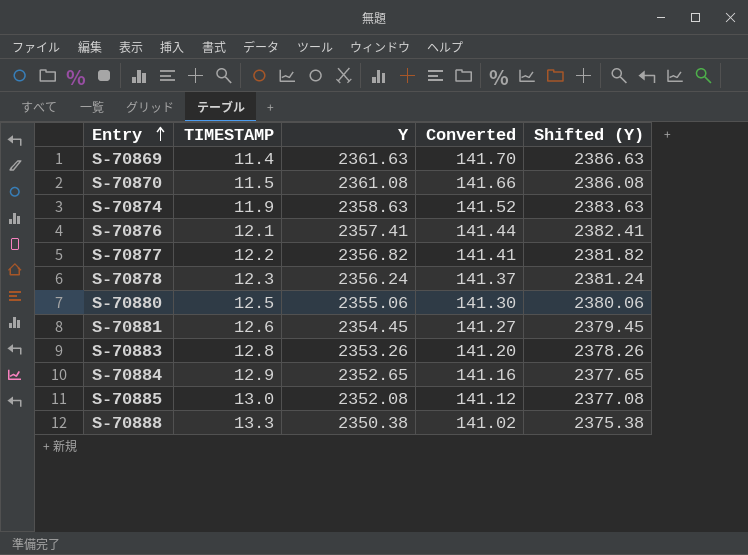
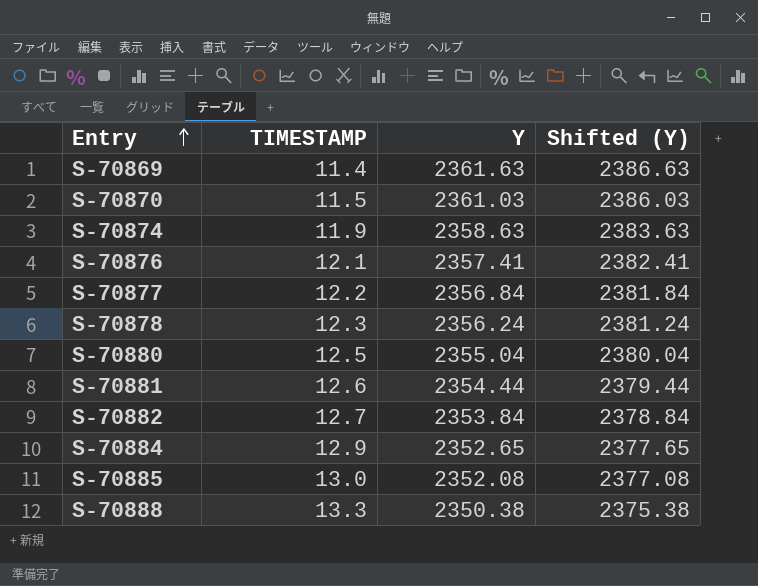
column Converted | formula: [Y] * 0.06 -> none
row S-70883: 12.8 | 2353.26 | 141.20 | 2378.26 -> none
S-70870 | Y: 2361.08 -> 2361.03
S-70870 | Shifted (Y): 2386.08 -> 2386.03
S-70877 | Y: 2356.82 -> 2356.84
S-70877 | Shifted (Y): 2381.82 -> 2381.84
S-70880 | Y: 2355.06 -> 2355.04
S-70880 | Shifted (Y): 2380.06 -> 2380.04
S-70881 | Y: 2354.45 -> 2354.44
S-70881 | Shifted (Y): 2379.45 -> 2379.44
row S-70882: none -> 12.7 | 2353.84 | 2378.84

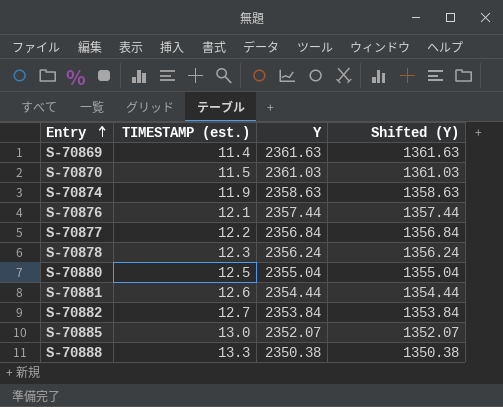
column name: TIMESTAMP -> TIMESTAMP (est.)
column Shifted (Y) | formula: [Y] + 25 -> [Y] - 1000
row S-70884: 12.9 | 2352.65 | 2377.65 -> none
S-70876 | Y: 2357.41 -> 2357.44
S-70885 | Y: 2352.08 -> 2352.07

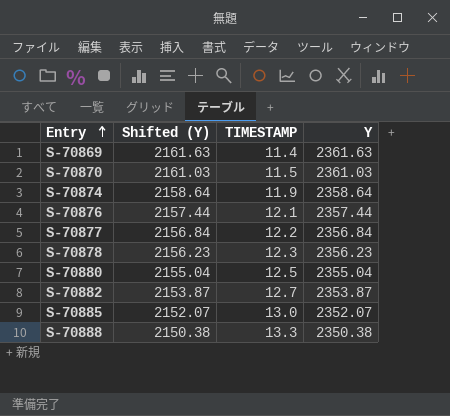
column Shifted (Y) | formula: [Y] - 1000 -> [Y] - 200
column Shifted (Y) | position: 4 -> 2
column name: TIMESTAMP (est.) -> TIMESTAMP
row S-70881: 12.6 | 2354.44 | 1354.44 -> none
S-70874 | Y: 2358.63 -> 2358.64
S-70878 | Y: 2356.24 -> 2356.23
S-70882 | Y: 2353.84 -> 2353.87

